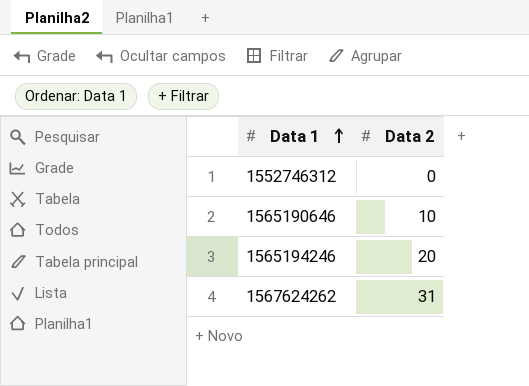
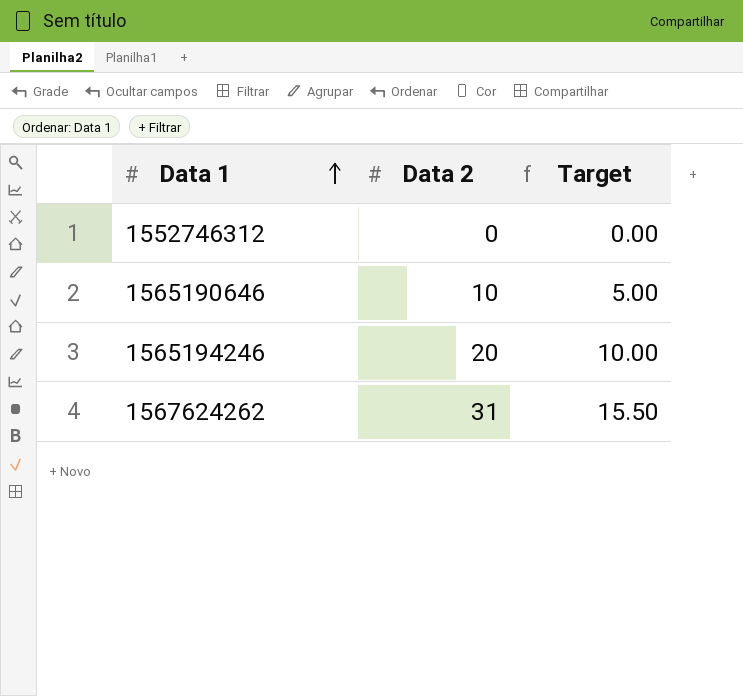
column Target | formula: none -> [Data 2] * 0.5

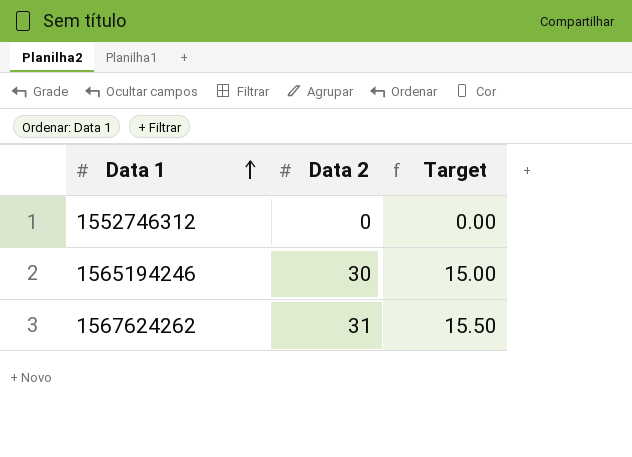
row 1565190646: 10 | 5.00 -> none
1565194246 | Data 2: 20 -> 30
1565194246 | Target: 10.00 -> 15.00

